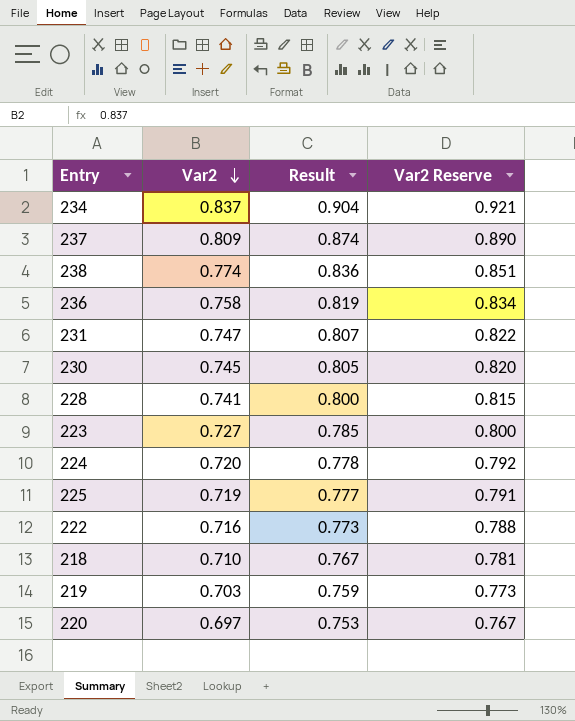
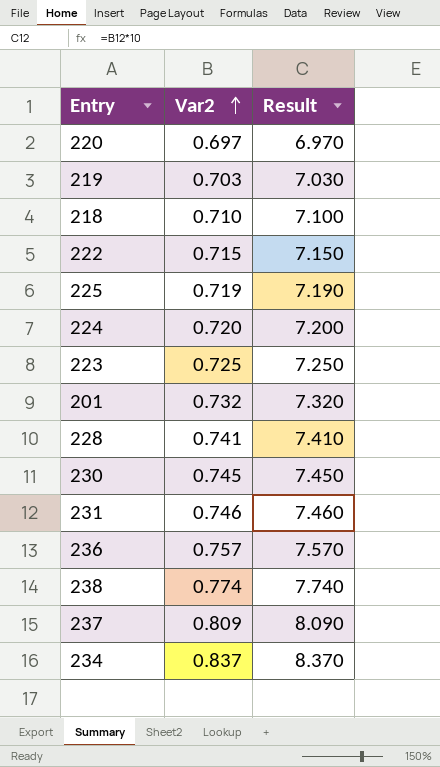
row order: Var2 descending -> Var2 ascending
column Var2 Reserve | formula: [Var2] * 1.1 -> none
column Result | formula: [Var2] * 1.08 -> [Var2] * 10
222 | Var2: 0.716 -> 0.715
223 | Var2: 0.727 -> 0.725
row 201: none -> 0.732 | 7.320
231 | Var2: 0.747 -> 0.746
236 | Var2: 0.758 -> 0.757

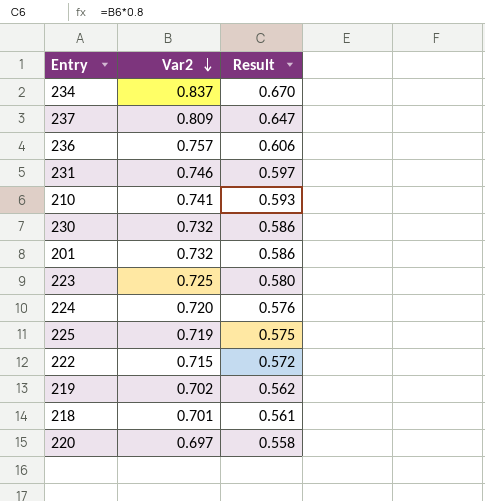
row order: Var2 ascending -> Var2 descending
column Result | formula: [Var2] * 10 -> [Var2] * 0.8
row 228: 0.741 | 7.410 -> none
row 238: 0.774 | 7.740 -> none
row 210: none -> 0.741 | 0.593
230 | Var2: 0.745 -> 0.732
219 | Var2: 0.703 -> 0.702
218 | Var2: 0.710 -> 0.701

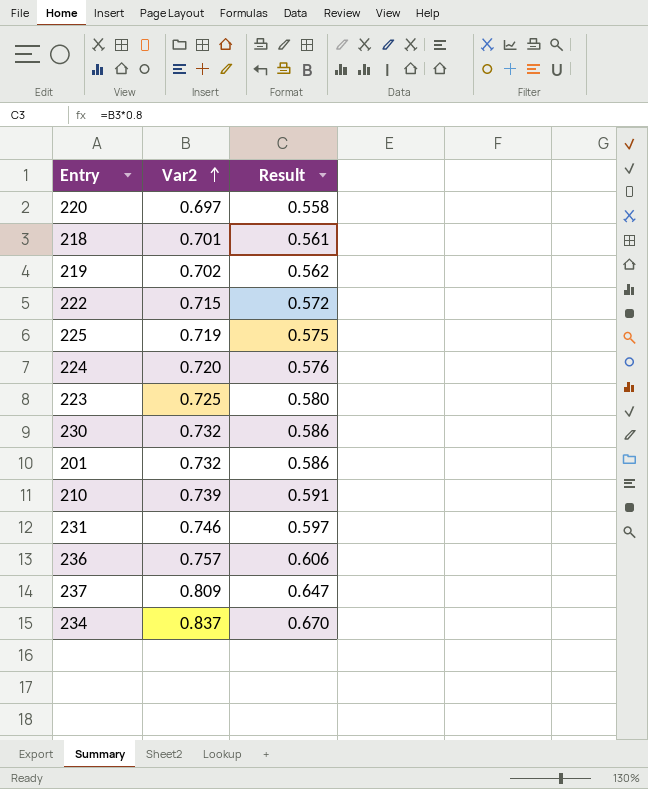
row order: Var2 descending -> Var2 ascending
210 | Var2: 0.741 -> 0.739
210 | Result: 0.593 -> 0.591

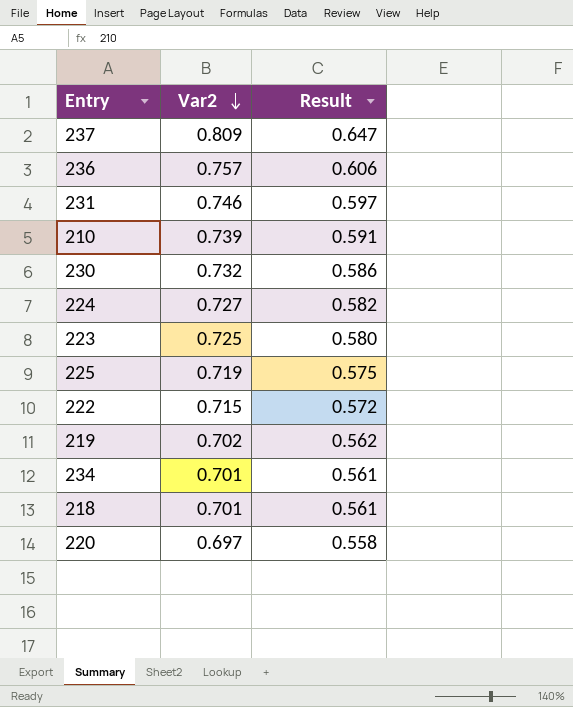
row order: Var2 ascending -> Var2 descending
row 201: 0.732 | 0.586 -> none
224 | Var2: 0.720 -> 0.727
224 | Result: 0.576 -> 0.582
234 | Var2: 0.837 -> 0.701
234 | Result: 0.670 -> 0.561

